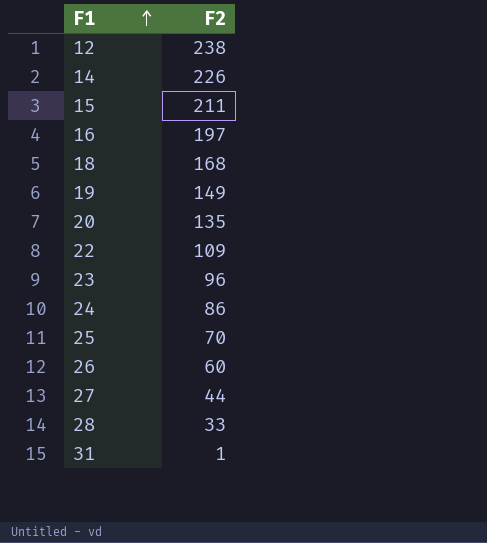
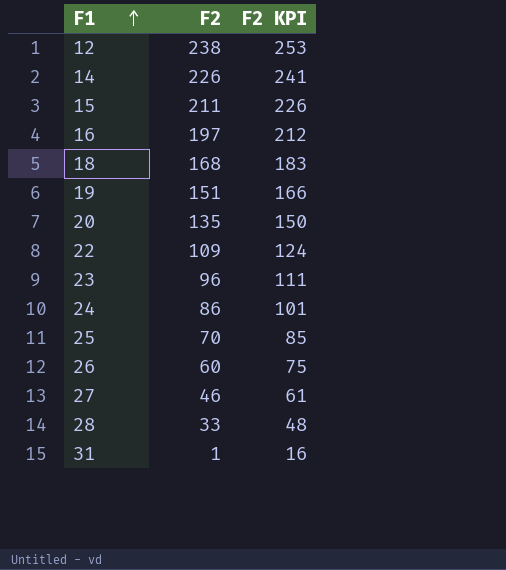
column F2 KPI | formula: none -> [F2] + 15
19 | F2: 149 -> 151
27 | F2: 44 -> 46

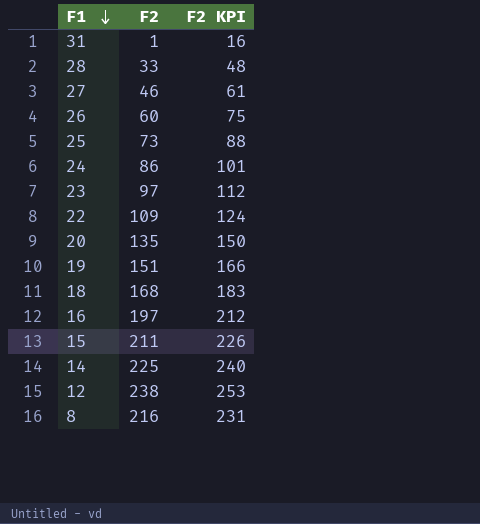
row order: F1 ascending -> F1 descending
25 | F2: 70 -> 73
25 | F2 KPI: 85 -> 88
23 | F2: 96 -> 97
23 | F2 KPI: 111 -> 112
14 | F2: 226 -> 225
14 | F2 KPI: 241 -> 240
row 8: none -> 216 | 231

